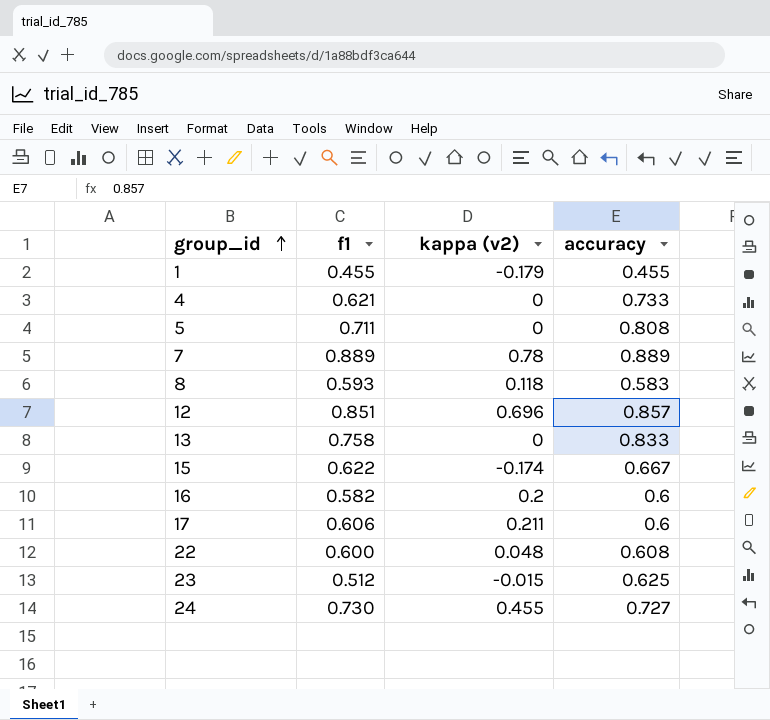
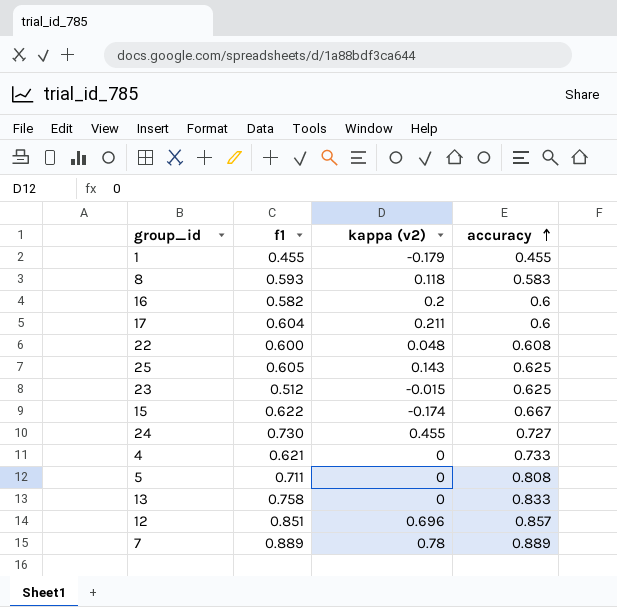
row order: group_id ascending -> accuracy ascending
17 | f1: 0.606 -> 0.604
row 25: none -> 0.605 | 0.143 | 0.625

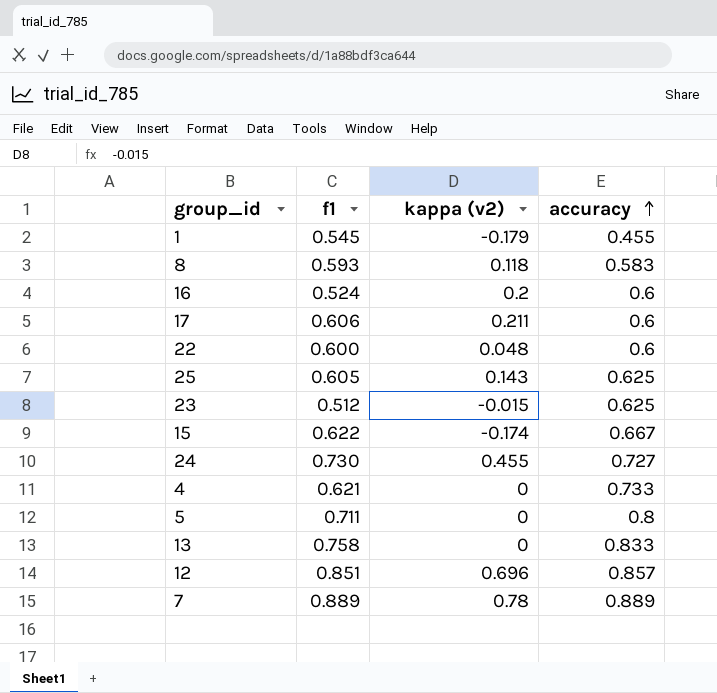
1 | f1: 0.455 -> 0.545
16 | f1: 0.582 -> 0.524
17 | f1: 0.604 -> 0.606
22 | accuracy: 0.608 -> 0.6
5 | accuracy: 0.808 -> 0.8

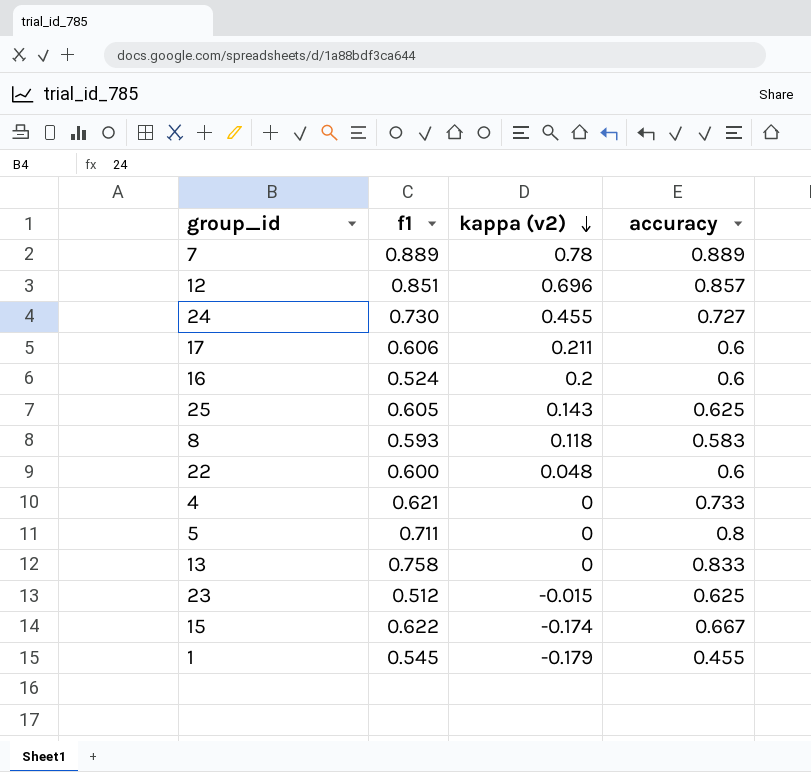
row order: accuracy ascending -> kappa (v2) descending

